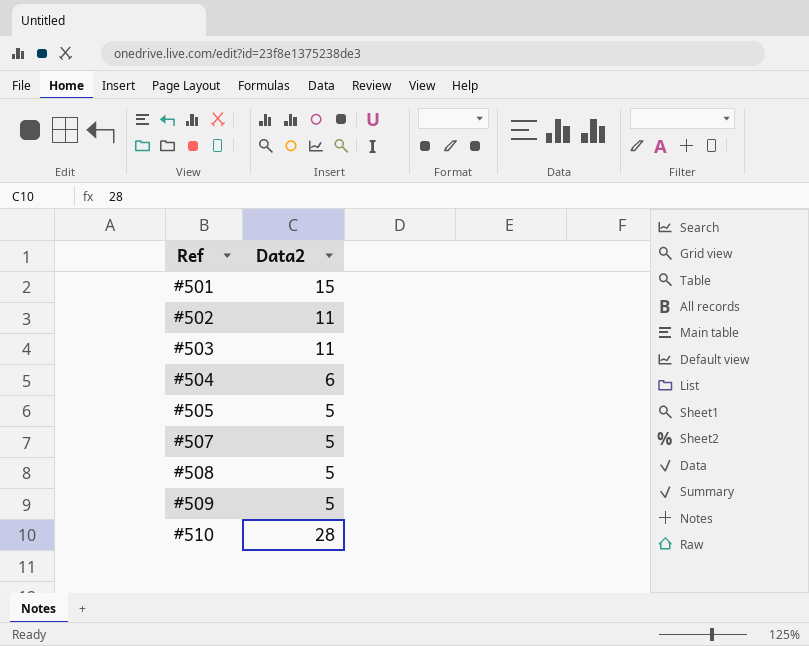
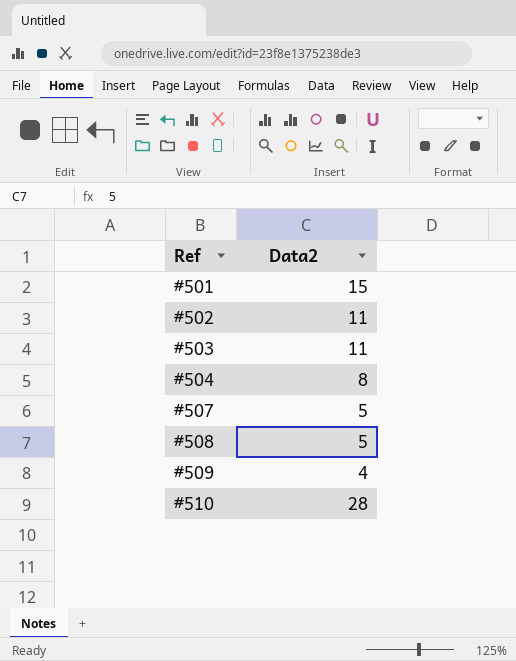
row #505: 5 -> none
#504 | Data2: 6 -> 8
#509 | Data2: 5 -> 4

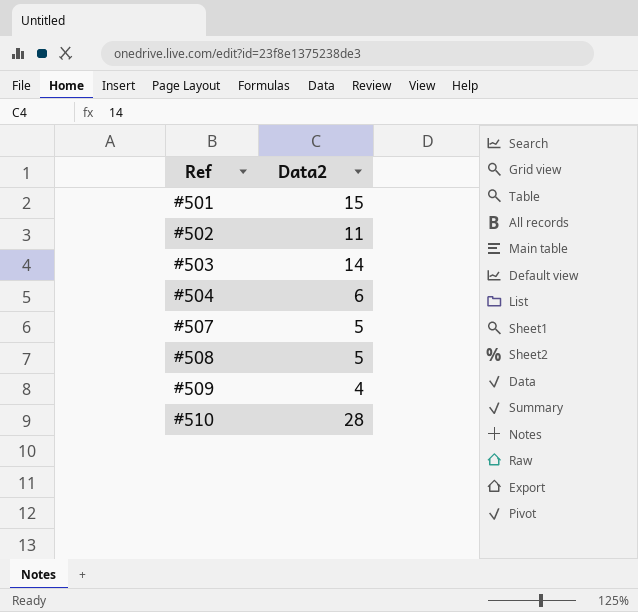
#503 | Data2: 11 -> 14
#504 | Data2: 8 -> 6

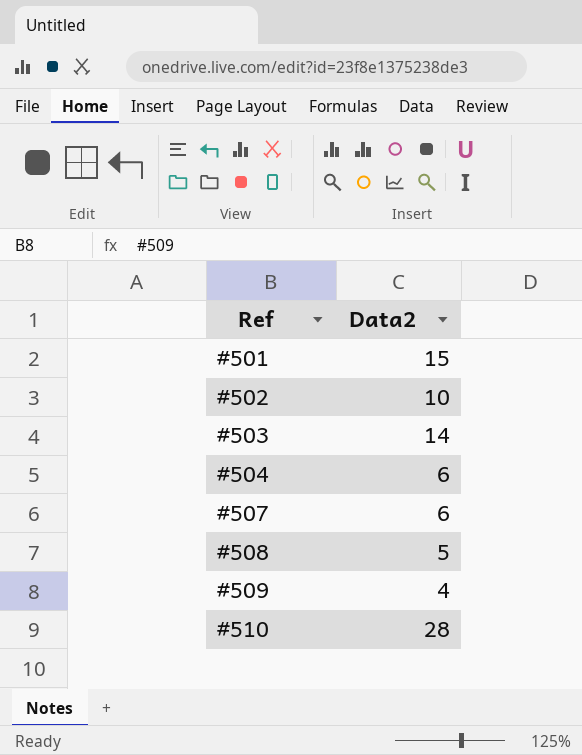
#502 | Data2: 11 -> 10
#507 | Data2: 5 -> 6

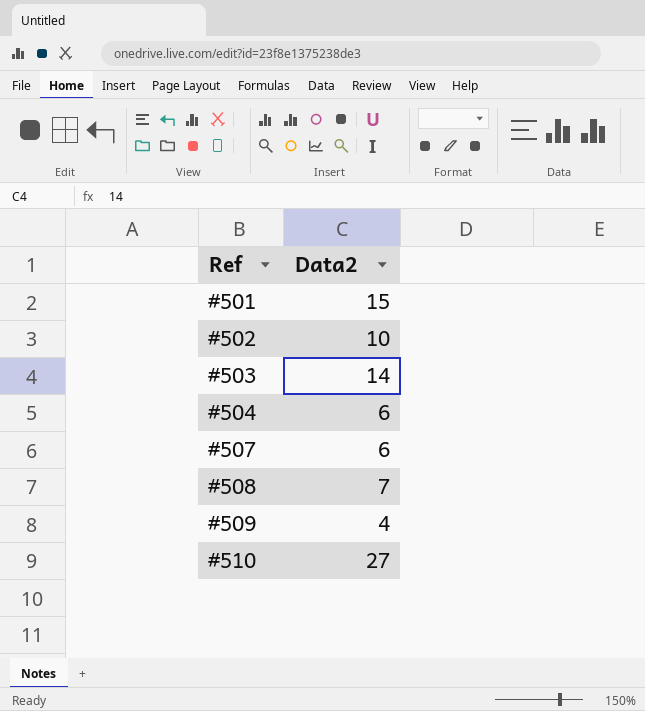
#508 | Data2: 5 -> 7
#510 | Data2: 28 -> 27

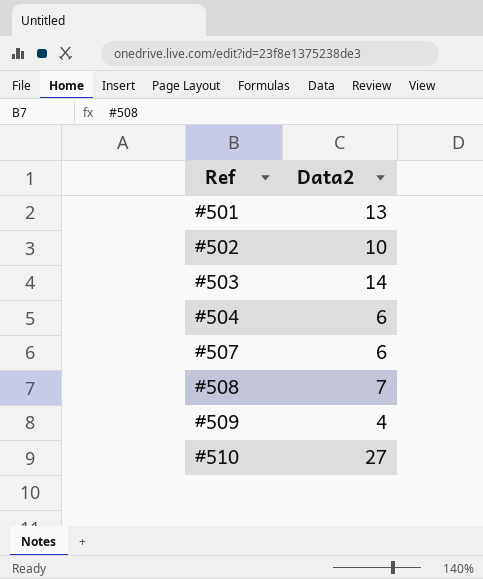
#501 | Data2: 15 -> 13

